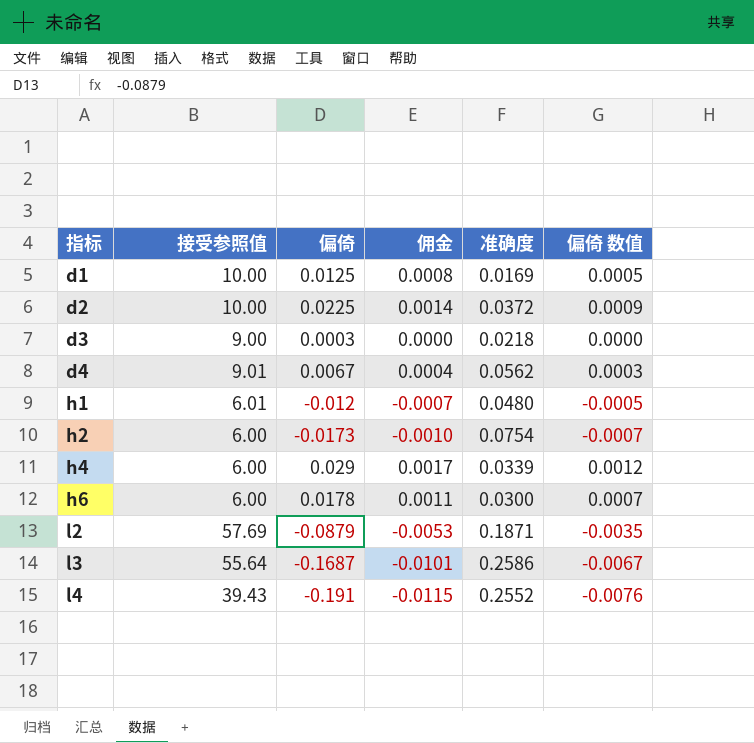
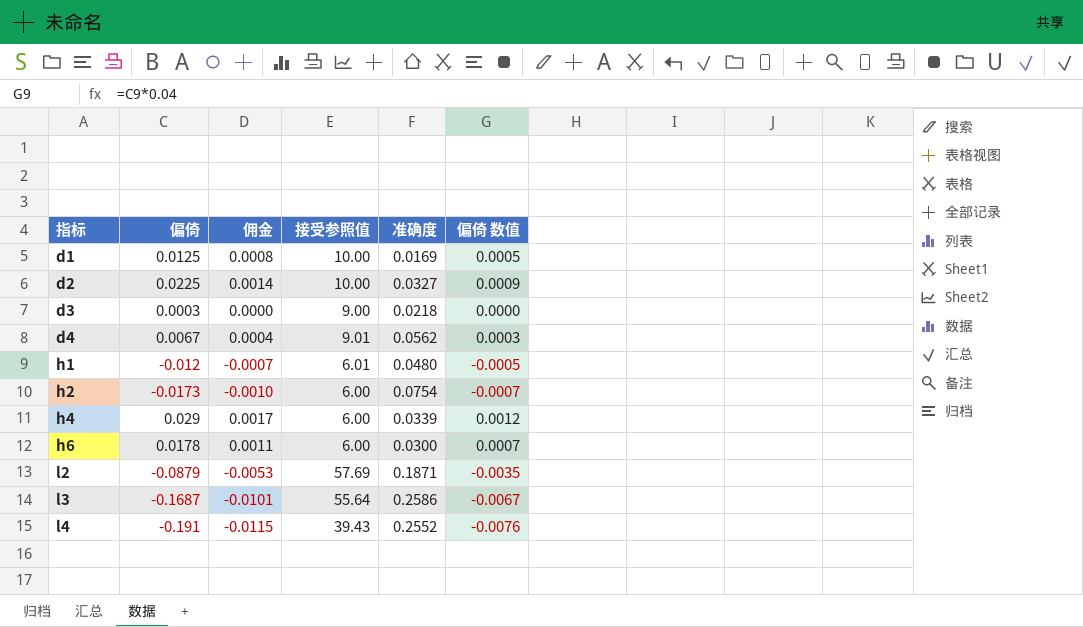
column 接受参照值 | position: 2 -> 4
d2 | 准确度: 0.0372 -> 0.0327

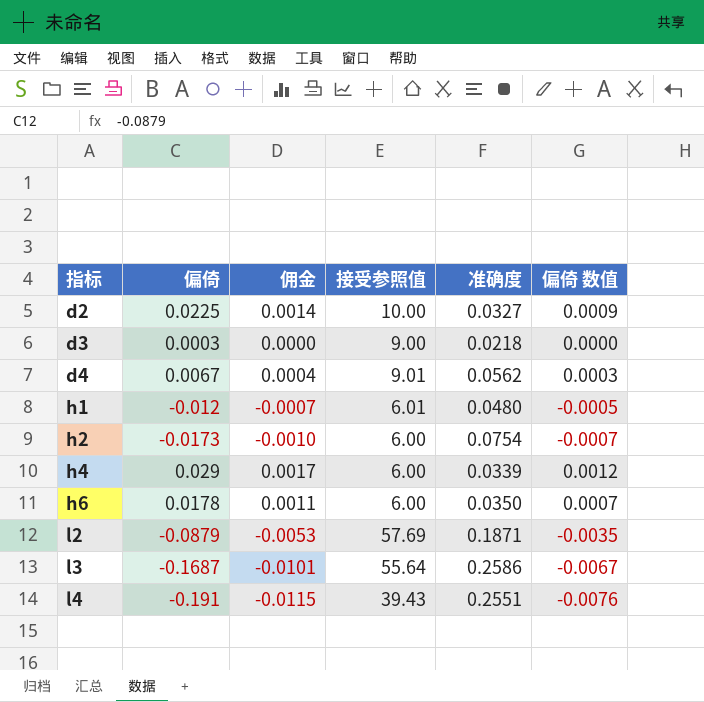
row d1: 0.0125 | 0.0008 | 10.00 | 0.0169 | 0.0005 -> none
h6 | 准确度: 0.0300 -> 0.0350
l4 | 准确度: 0.2552 -> 0.2551

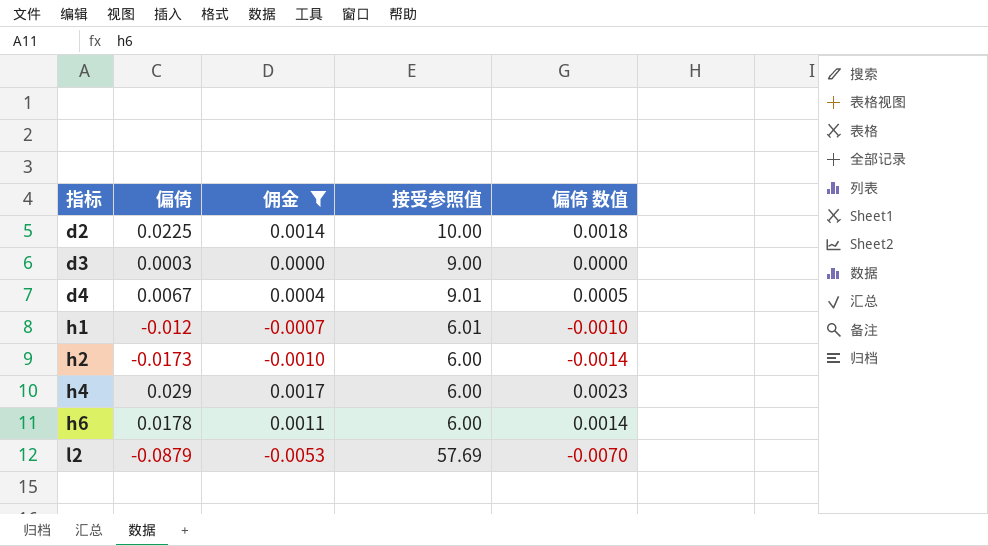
filter: none -> 佣金 >= -0.0053
column 准确度 | position: 5 -> none
column 偏倚 数值 | formula: [偏倚] * 0.04 -> [偏倚] * 0.08

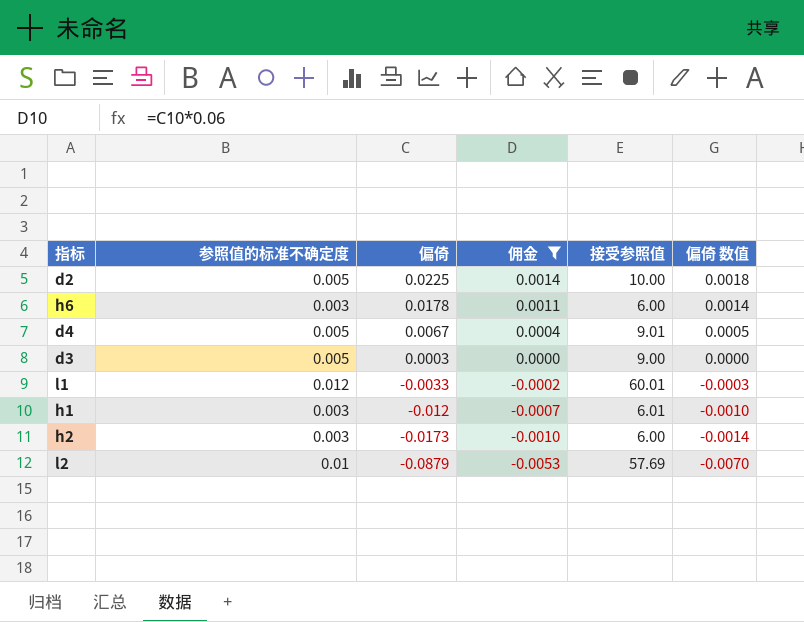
row order: 指标 ascending -> 偏倚 descending
column 参照值的标准不确定度 | position: none -> 2
row h4: 0.029 | 0.0017 | 6.00 | 0.0023 -> none
row l1: none -> 0.012 | -0.0033 | -0.0002 | 60.01 | -0.0003

